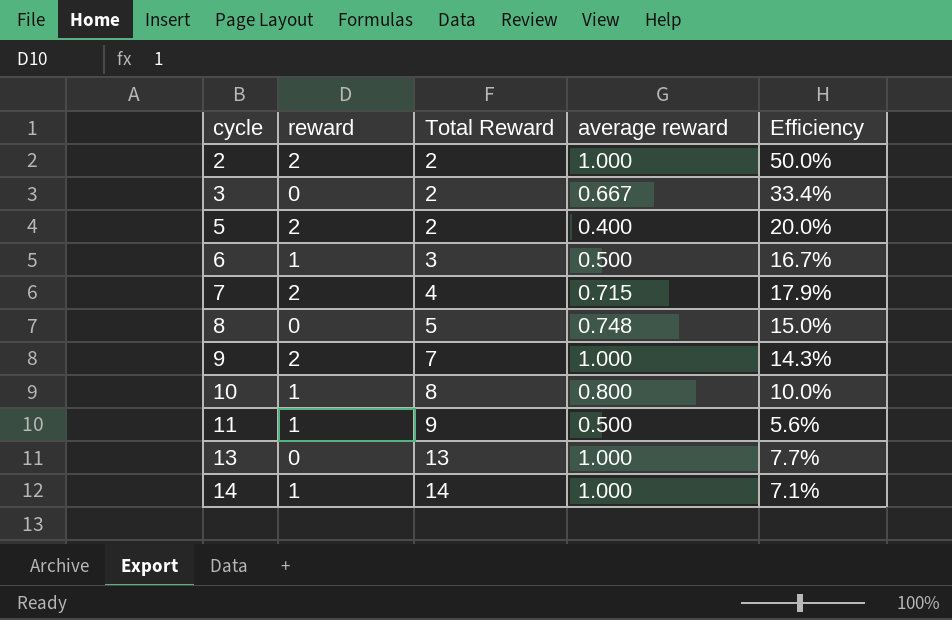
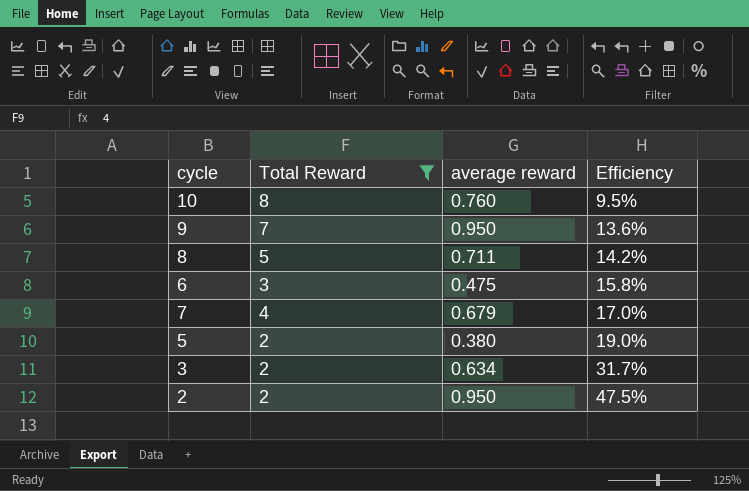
filter: none -> Total Reward <= 8
row order: cycle ascending -> Efficiency ascending
column reward | position: 2 -> none
10 | average reward: 0.800 -> 0.760
10 | Efficiency: 10.0% -> 9.5%
9 | average reward: 1.000 -> 0.950
9 | Efficiency: 14.3% -> 13.6%
8 | average reward: 0.748 -> 0.711
8 | Efficiency: 15.0% -> 14.2%
6 | average reward: 0.500 -> 0.475
6 | Efficiency: 16.7% -> 15.8%
7 | average reward: 0.715 -> 0.679
7 | Efficiency: 17.9% -> 17.0%
5 | average reward: 0.400 -> 0.380
5 | Efficiency: 20.0% -> 19.0%
3 | average reward: 0.667 -> 0.634
3 | Efficiency: 33.4% -> 31.7%
2 | average reward: 1.000 -> 0.950
2 | Efficiency: 50.0% -> 47.5%

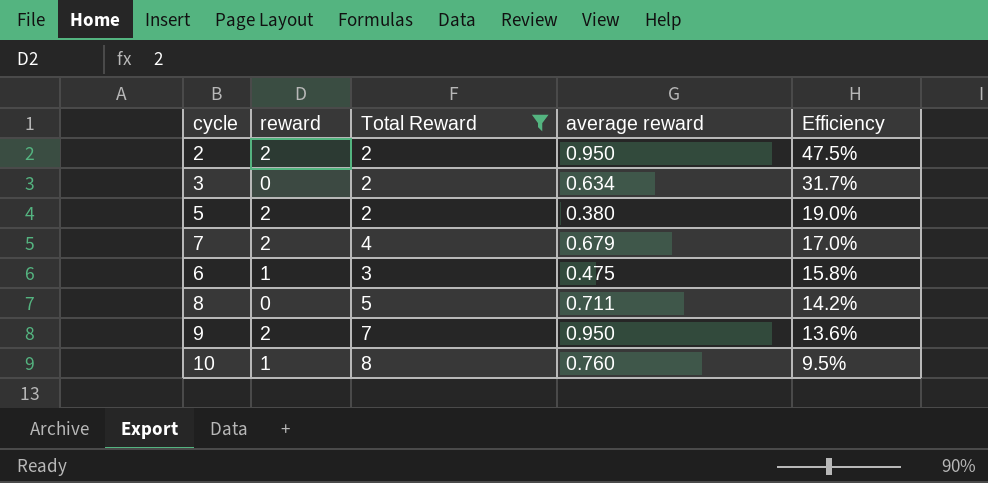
row order: Efficiency ascending -> Efficiency descending
column reward | position: none -> 2

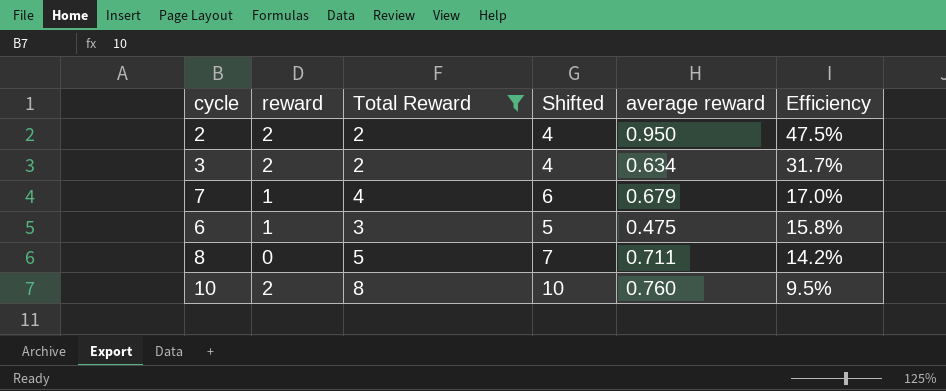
column Shifted | formula: none -> [Total Reward] + 2
row 5: 2 | 2 | 0.380 | 19.0% -> none
row 9: 2 | 7 | 0.950 | 13.6% -> none
3 | reward: 0 -> 2
7 | reward: 2 -> 1
10 | reward: 1 -> 2

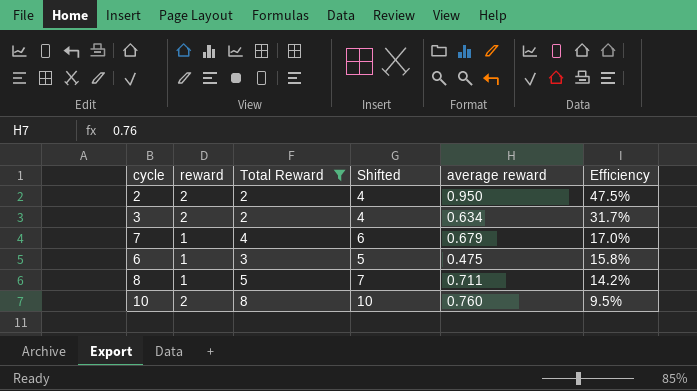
8 | reward: 0 -> 1

